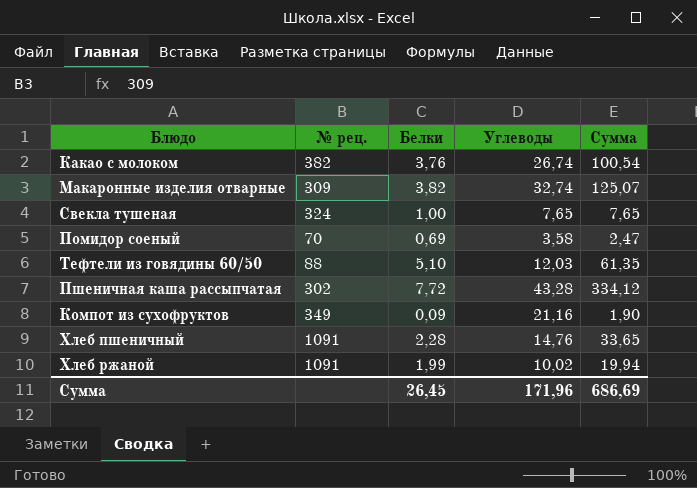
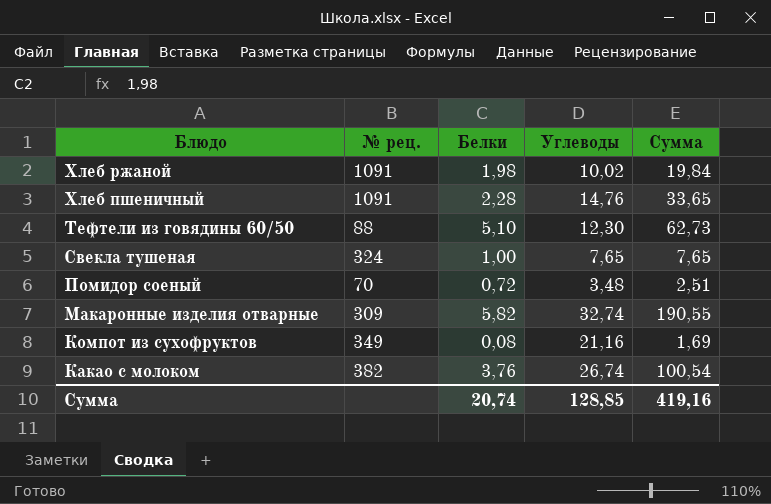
row order: none -> Блюдо descending
row Пшеничная каша рассыпчатая: 302 | 7,72 | 43,28 | 334,12 -> none
Хлеб ржаной | Белки: 1,99 -> 1,98
Хлеб ржаной | Сумма: 19,94 -> 19,84
Тефтели из говядины 60/50 | Углеводы: 12,03 -> 12,30
Тефтели из говядины 60/50 | Сумма: 61,35 -> 62,73
Помидор соеный | Белки: 0,69 -> 0,72
Помидор соеный | Углеводы: 3,58 -> 3,48
Помидор соеный | Сумма: 2,47 -> 2,51
Макаронные изделия отварные | Белки: 3,82 -> 5,82
Макаронные изделия отварные | Сумма: 125,07 -> 190,55
Компот из сухофруктов | Белки: 0,09 -> 0,08
Компот из сухофруктов | Сумма: 1,90 -> 1,69
Сумма | Белки: 26,45 -> 20,74
Сумма | Углеводы: 171,96 -> 128,85
Сумма | Сумма: 686,69 -> 419,16

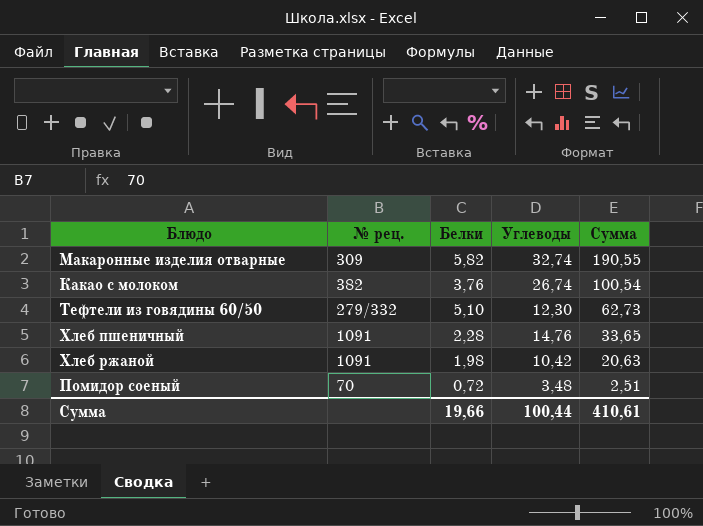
row order: Блюдо descending -> Сумма descending
row Свекла тушеная: 324 | 1,00 | 7,65 | 7,65 -> none
row Компот из сухофруктов: 349 | 0,08 | 21,16 | 1,69 -> none
Тефтели из говядины 60/50 | № рец.: 88 -> 279/332
Хлеб ржаной | Углеводы: 10,02 -> 10,42
Хлеб ржаной | Сумма: 19,84 -> 20,63
Сумма | Белки: 20,74 -> 19,66
Сумма | Углеводы: 128,85 -> 100,44
Сумма | Сумма: 419,16 -> 410,61

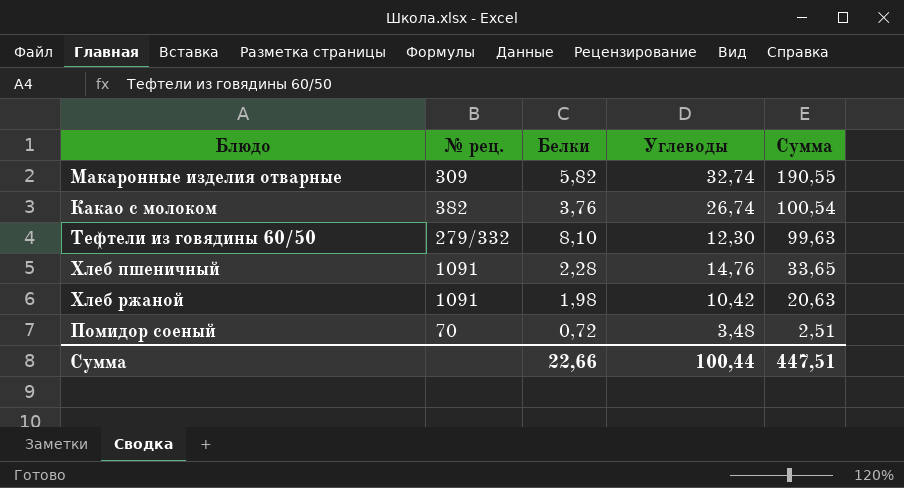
Тефтели из говядины 60/50 | Белки: 5,10 -> 8,10
Тефтели из говядины 60/50 | Сумма: 62,73 -> 99,63
Сумма | Белки: 19,66 -> 22,66
Сумма | Сумма: 410,61 -> 447,51

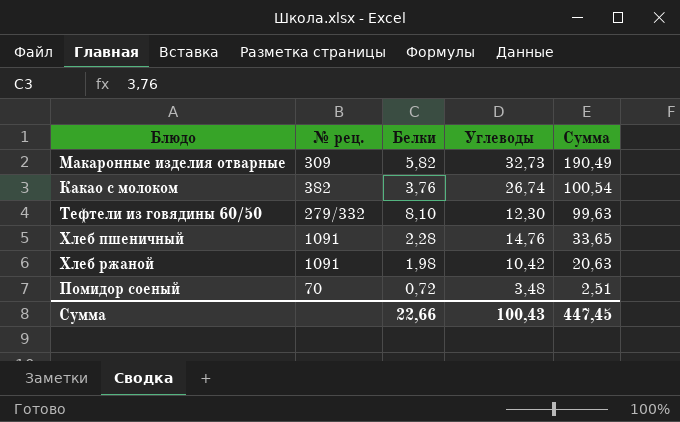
Макаронные изделия отварные | Углеводы: 32,74 -> 32,73
Макаронные изделия отварные | Сумма: 190,55 -> 190,49
Сумма | Углеводы: 100,44 -> 100,43
Сумма | Сумма: 447,51 -> 447,45

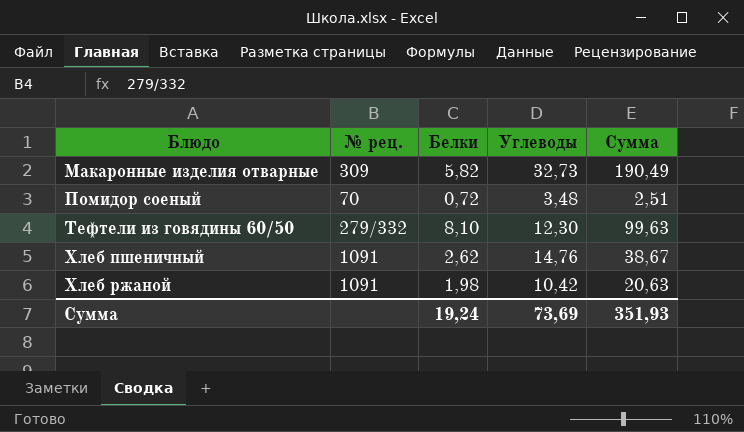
row order: Сумма descending -> Блюдо ascending
row Какао с молоком: 382 | 3,76 | 26,74 | 100,54 -> none
Хлеб пшеничный | Белки: 2,28 -> 2,62
Хлеб пшеничный | Сумма: 33,65 -> 38,67
Сумма | Белки: 22,66 -> 19,24
Сумма | Углеводы: 100,43 -> 73,69
Сумма | Сумма: 447,45 -> 351,93

